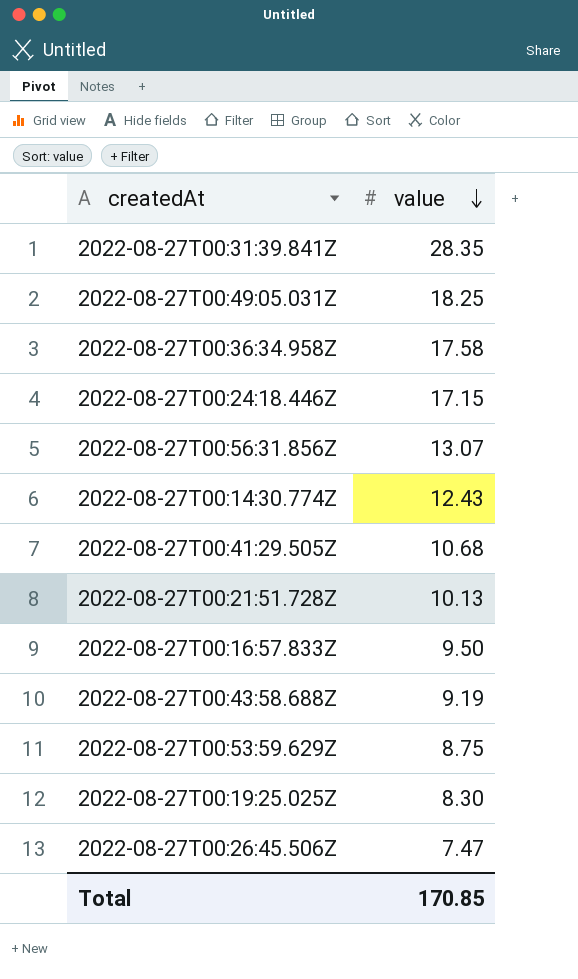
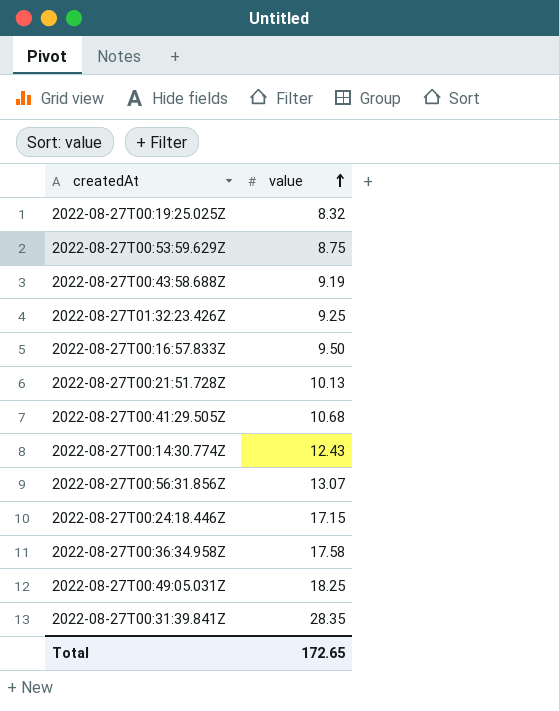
row order: value descending -> value ascending
row 2022-08-27T00:26:45.506Z: 7.47 -> none
2022-08-27T00:19:25.025Z | value: 8.30 -> 8.32
row 2022-08-27T01:32:23.426Z: none -> 9.25
Total | value: 170.85 -> 172.65

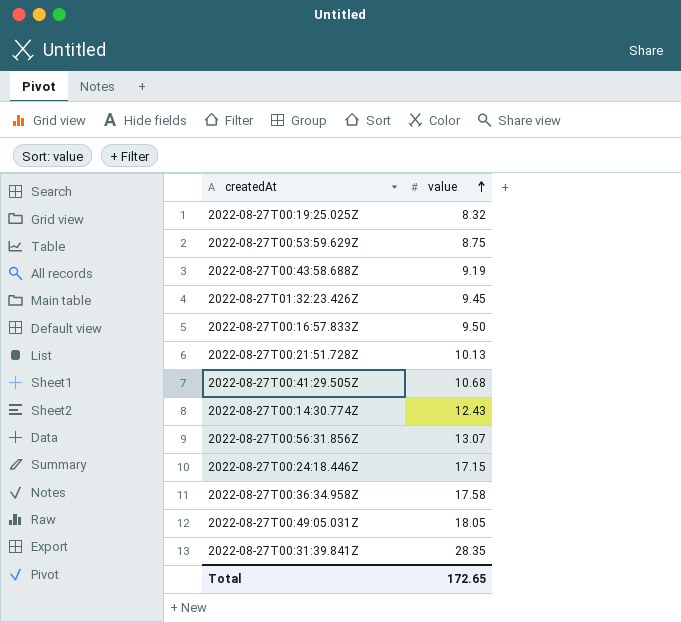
2022-08-27T01:32:23.426Z | value: 9.25 -> 9.45
2022-08-27T00:49:05.031Z | value: 18.25 -> 18.05

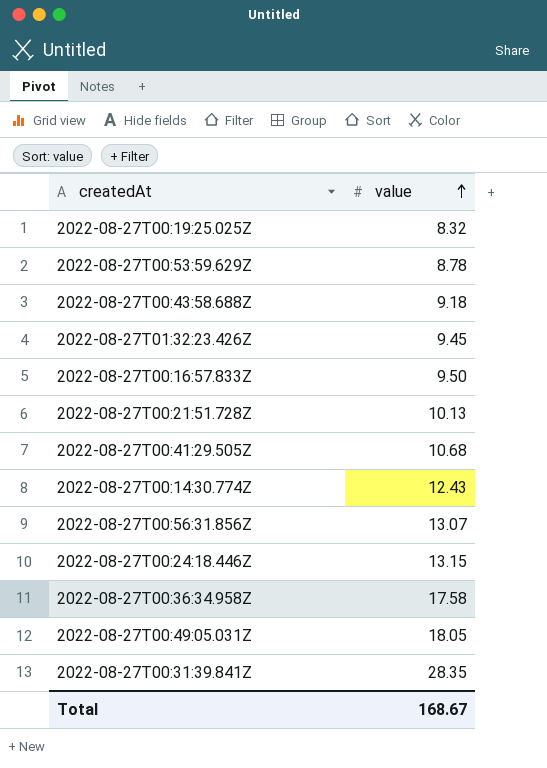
2022-08-27T00:53:59.629Z | value: 8.75 -> 8.78
2022-08-27T00:43:58.688Z | value: 9.19 -> 9.18
2022-08-27T00:24:18.446Z | value: 17.15 -> 13.15
Total | value: 172.65 -> 168.67

